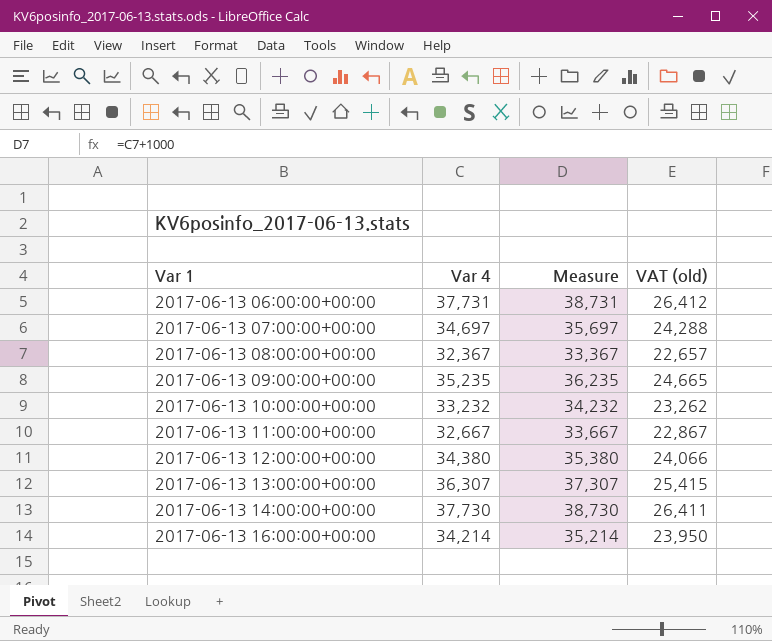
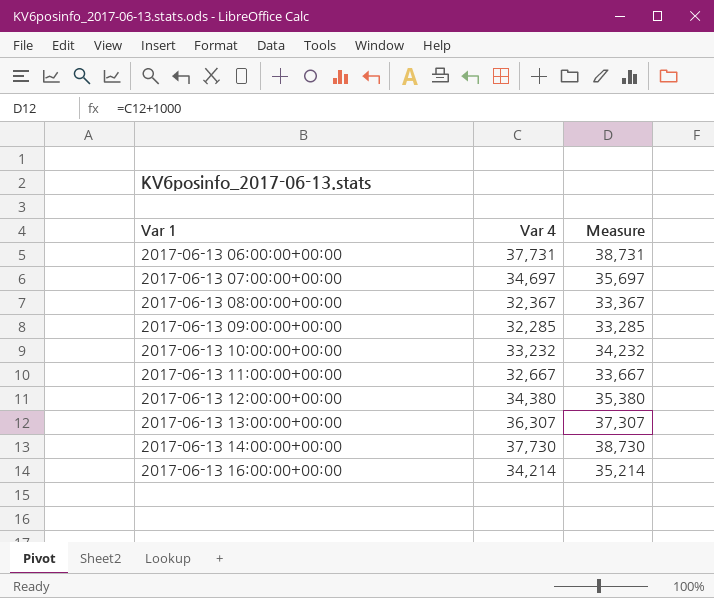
column VAT (old) | formula: [Var 4] * 0.7 -> none
2017-06-13 09:00:00+00:00 | Var 4: 35,235 -> 32,285
2017-06-13 09:00:00+00:00 | Measure: 36,235 -> 33,285

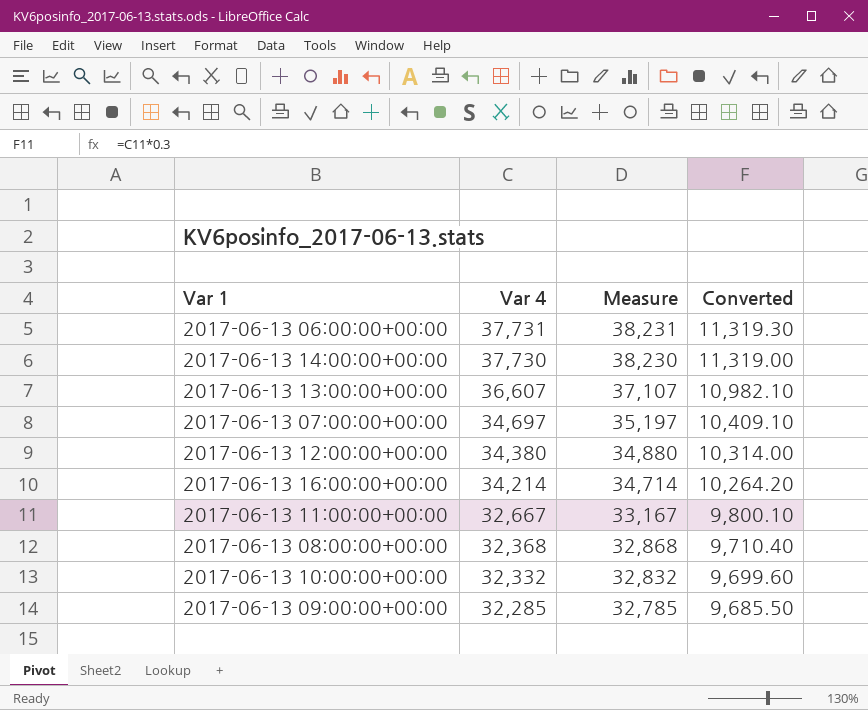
row order: Var 1 ascending -> Var 4 descending
column Measure | formula: [Var 4] + 1000 -> [Var 4] + 500
column Converted | formula: none -> [Var 4] * 0.3
2017-06-13 13:00:00+00:00 | Var 4: 36,307 -> 36,607
2017-06-13 08:00:00+00:00 | Var 4: 32,367 -> 32,368
2017-06-13 10:00:00+00:00 | Var 4: 33,232 -> 32,332

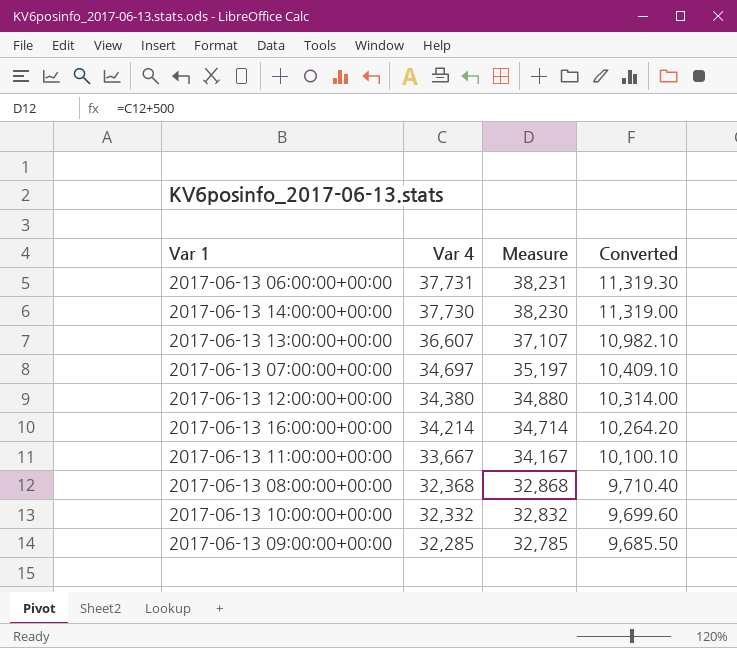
2017-06-13 11:00:00+00:00 | Var 4: 32,667 -> 33,667
2017-06-13 11:00:00+00:00 | Measure: 33,167 -> 34,167
2017-06-13 11:00:00+00:00 | Converted: 9,800.10 -> 10,100.10

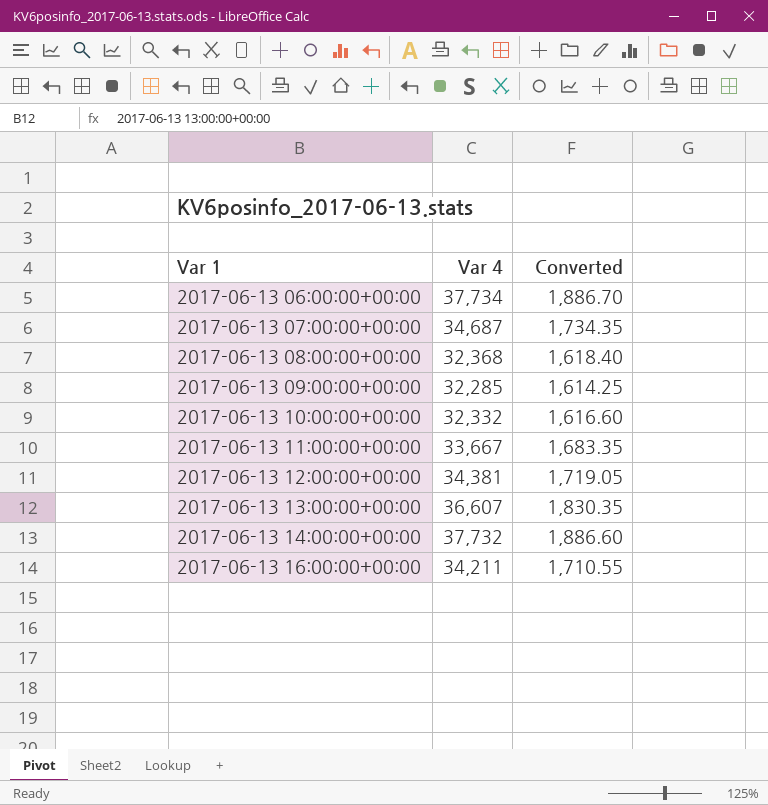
row order: Var 4 descending -> Var 1 ascending
column Measure | formula: [Var 4] + 500 -> none
column Converted | formula: [Var 4] * 0.3 -> [Var 4] * 0.05
2017-06-13 06:00:00+00:00 | Var 4: 37,731 -> 37,734
2017-06-13 07:00:00+00:00 | Var 4: 34,697 -> 34,687
2017-06-13 12:00:00+00:00 | Var 4: 34,380 -> 34,381
2017-06-13 14:00:00+00:00 | Var 4: 37,730 -> 37,732
2017-06-13 16:00:00+00:00 | Var 4: 34,214 -> 34,211

